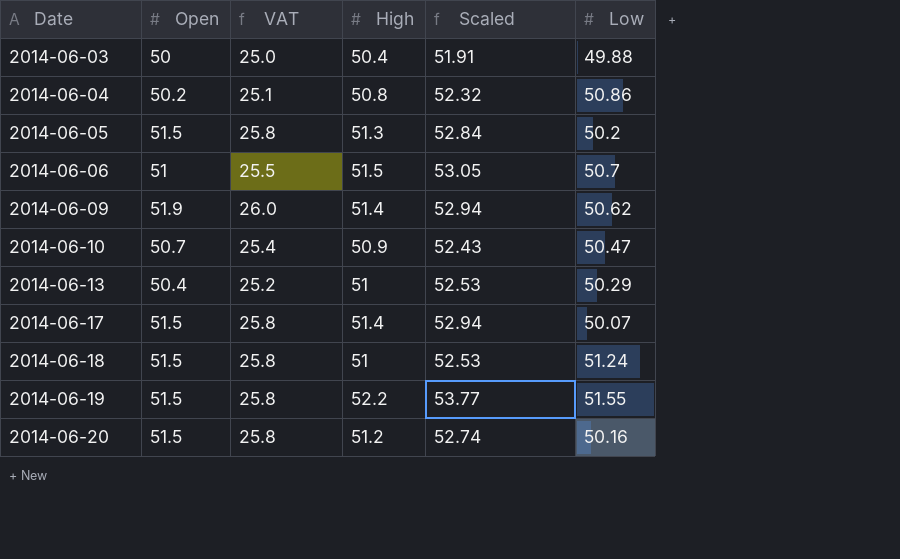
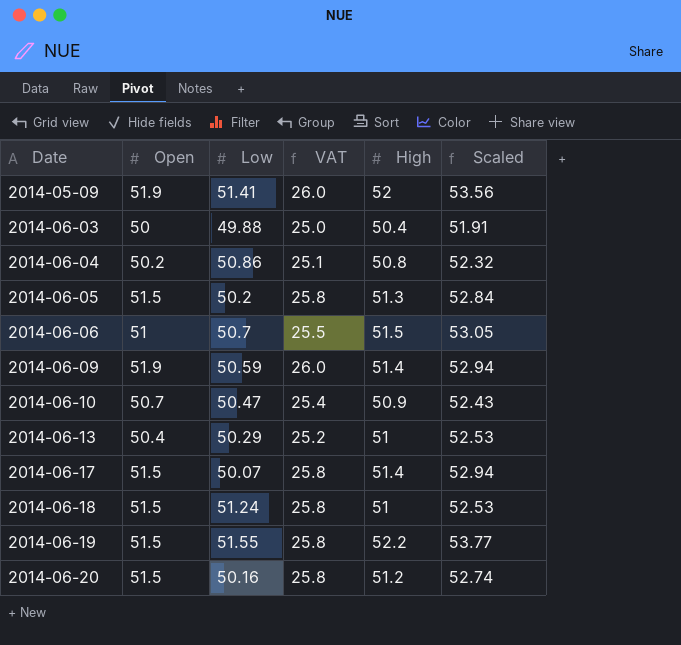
column Low | position: 6 -> 3
row 2014-05-09: none -> 51.9 | 51.41 | 26.0 | 52 | 53.56
2014-06-09 | Low: 50.62 -> 50.59

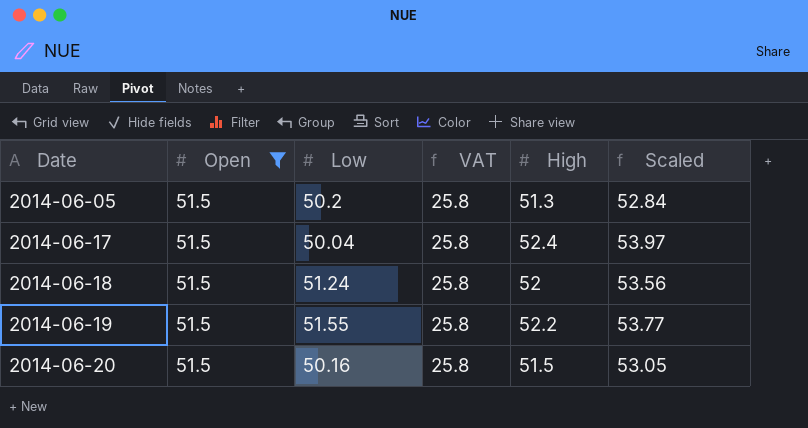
filter: none -> Open = 51.5
2014-06-17 | Low: 50.07 -> 50.04
2014-06-17 | High: 51.4 -> 52.4
2014-06-17 | Scaled: 52.94 -> 53.97
2014-06-18 | High: 51 -> 52
2014-06-18 | Scaled: 52.53 -> 53.56
2014-06-20 | High: 51.2 -> 51.5
2014-06-20 | Scaled: 52.74 -> 53.05

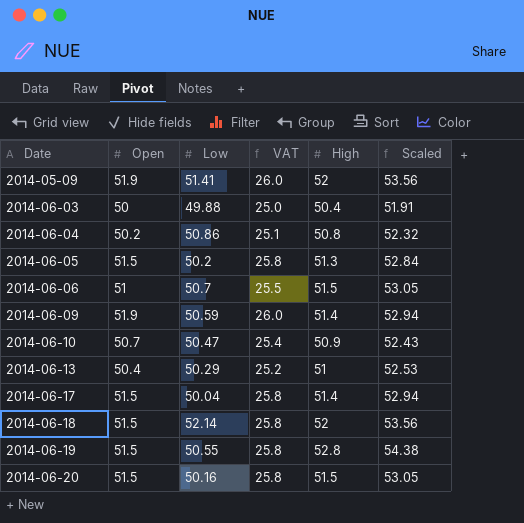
filter: Open = 51.5 -> none
2014-06-17 | High: 52.4 -> 51.4
2014-06-17 | Scaled: 53.97 -> 52.94
2014-06-18 | Low: 51.24 -> 52.14
2014-06-19 | Low: 51.55 -> 50.55
2014-06-19 | High: 52.2 -> 52.8
2014-06-19 | Scaled: 53.77 -> 54.38

